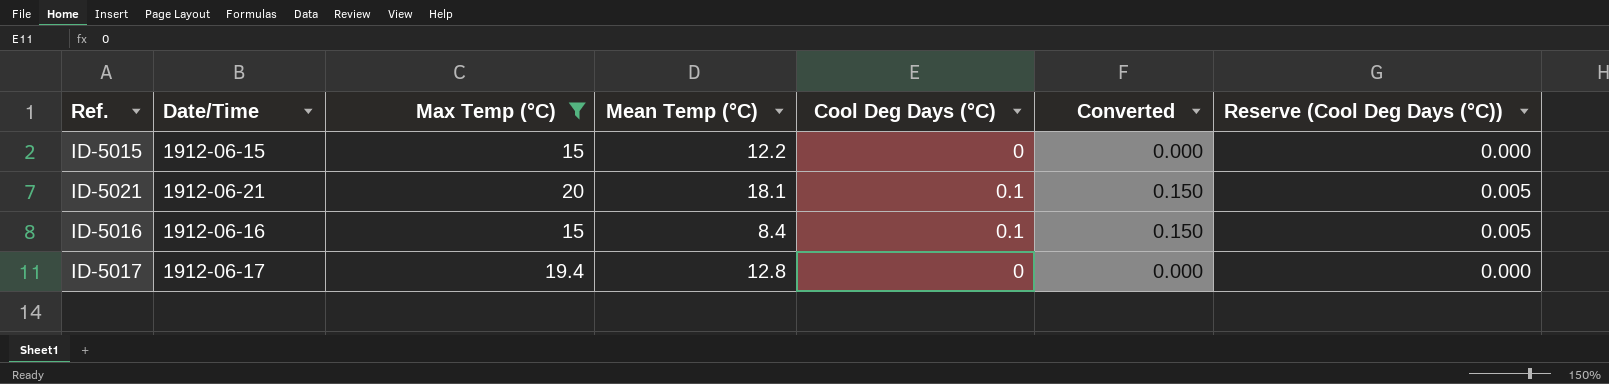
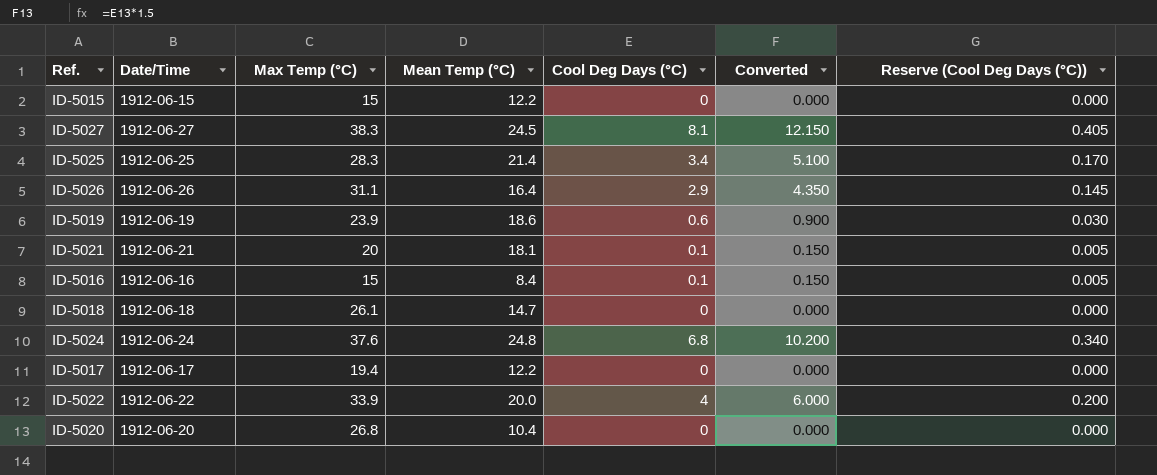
filter: Max Temp (°C) <= 20 -> none
ID-5017 | Mean Temp (°C): 12.8 -> 12.2

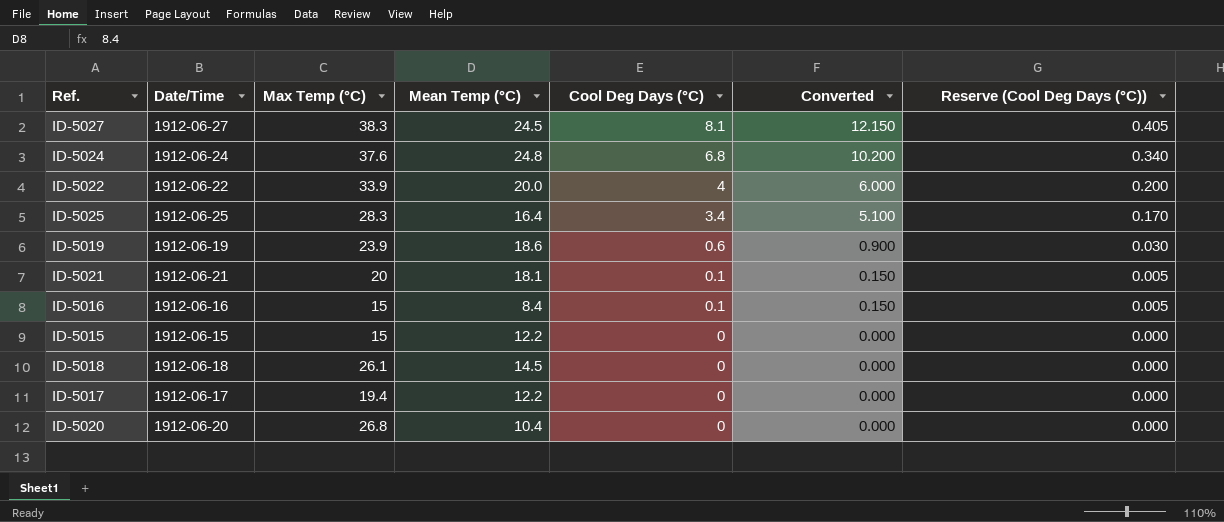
row order: none -> Cool Deg Days (°C) descending
row ID-5026: 1912-06-26 | 31.1 | 16.4 | 2.9 | 4.350 | 0.145 -> none
ID-5025 | Mean Temp (°C): 21.4 -> 16.4
ID-5018 | Mean Temp (°C): 14.7 -> 14.5

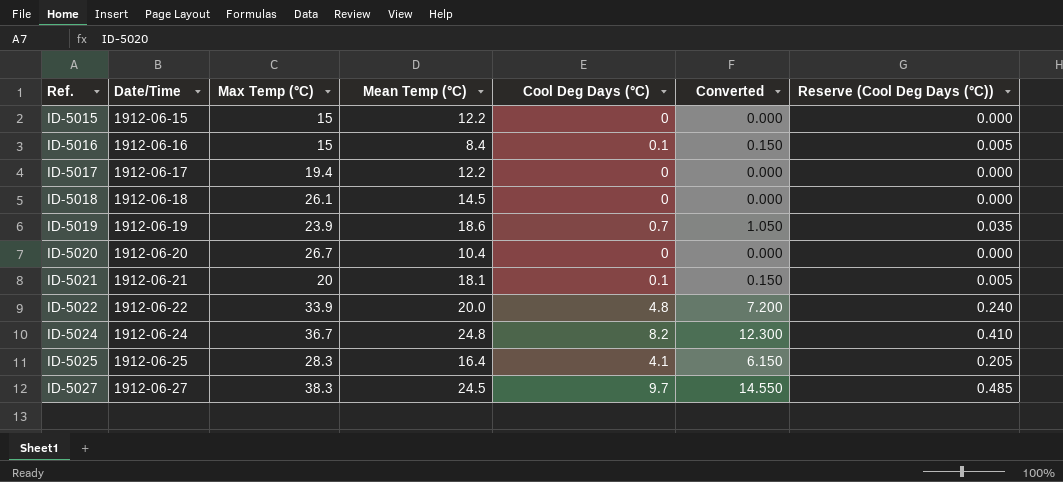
row order: Cool Deg Days (°C) descending -> Ref. ascending
ID-5019 | Cool Deg Days (°C): 0.6 -> 0.7
ID-5019 | Converted: 0.900 -> 1.050
ID-5019 | Reserve (Cool Deg Days (°C)): 0.030 -> 0.035
ID-5020 | Max Temp (°C): 26.8 -> 26.7
ID-5022 | Cool Deg Days (°C): 4 -> 4.8
ID-5022 | Converted: 6.000 -> 7.200
ID-5022 | Reserve (Cool Deg Days (°C)): 0.200 -> 0.240
ID-5024 | Max Temp (°C): 37.6 -> 36.7
ID-5024 | Cool Deg Days (°C): 6.8 -> 8.2
ID-5024 | Converted: 10.200 -> 12.300
ID-5024 | Reserve (Cool Deg Days (°C)): 0.340 -> 0.410
ID-5025 | Cool Deg Days (°C): 3.4 -> 4.1
ID-5025 | Converted: 5.100 -> 6.150
ID-5025 | Reserve (Cool Deg Days (°C)): 0.170 -> 0.205
ID-5027 | Cool Deg Days (°C): 8.1 -> 9.7
ID-5027 | Converted: 12.150 -> 14.550
ID-5027 | Reserve (Cool Deg Days (°C)): 0.405 -> 0.485

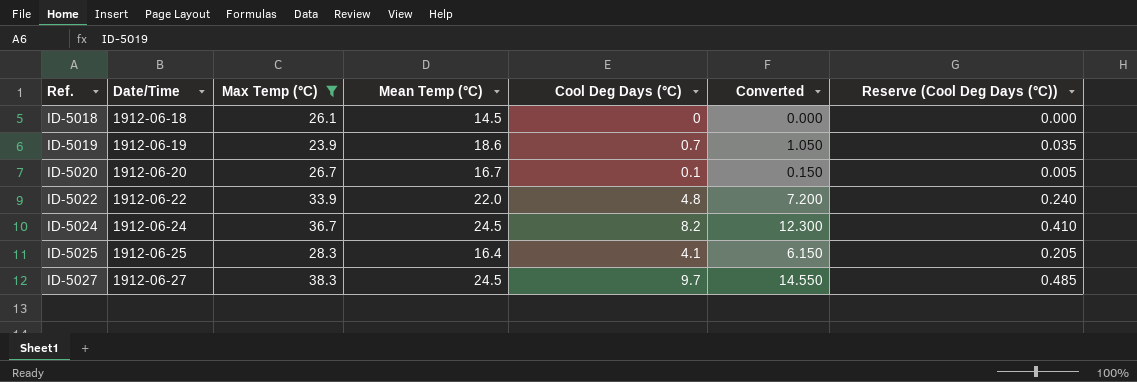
filter: none -> Max Temp (°C) >= 23.9
ID-5020 | Mean Temp (°C): 10.4 -> 16.7
ID-5020 | Cool Deg Days (°C): 0 -> 0.1
ID-5020 | Converted: 0.000 -> 0.150
ID-5020 | Reserve (Cool Deg Days (°C)): 0.000 -> 0.005
ID-5022 | Mean Temp (°C): 20.0 -> 22.0
ID-5024 | Mean Temp (°C): 24.8 -> 24.5

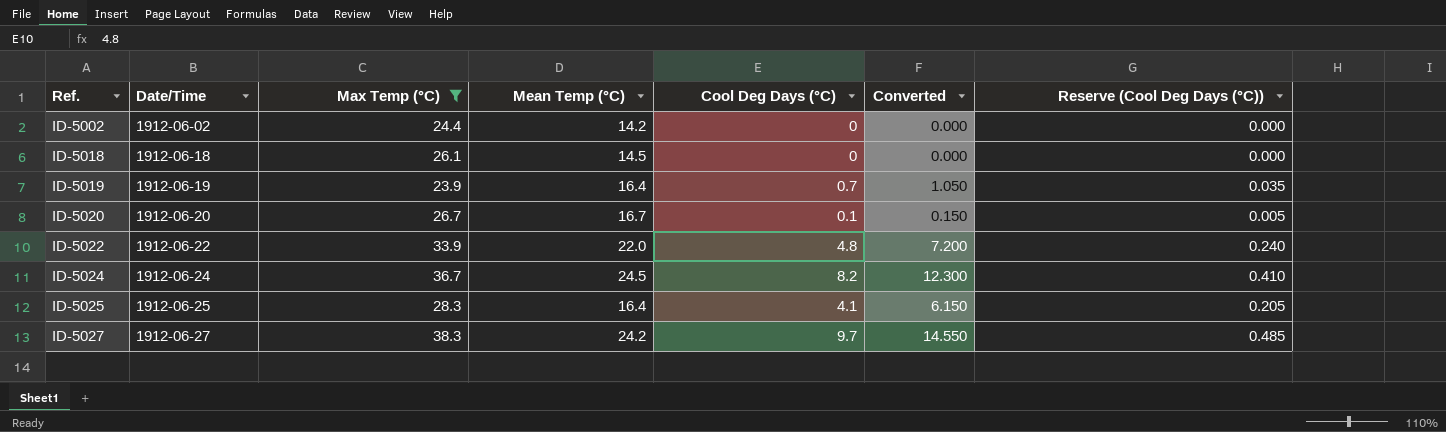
row ID-5002: none -> 1912-06-02 | 24.4 | 14.2 | 0 | 0.000 | 0.000
ID-5019 | Mean Temp (°C): 18.6 -> 16.4
ID-5027 | Mean Temp (°C): 24.5 -> 24.2

